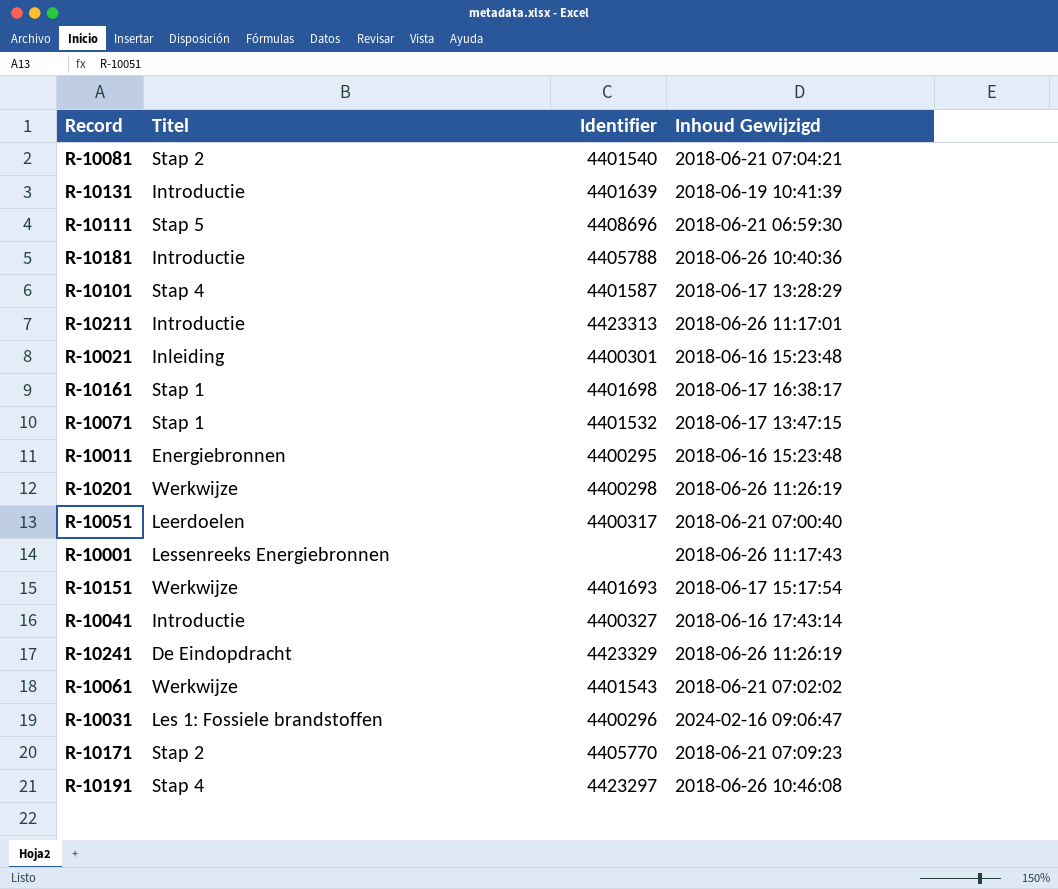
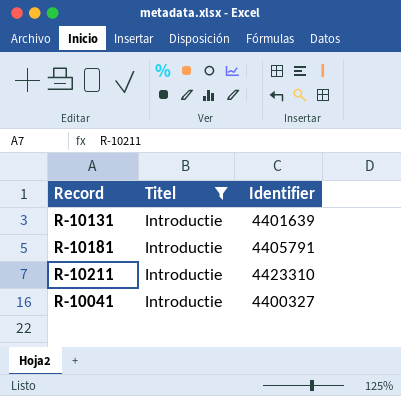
filter: none -> Titel = Introductie
column Inhoud Gewijzigd | position: 4 -> none
R-10181 | Identifier: 4405788 -> 4405791
R-10211 | Identifier: 4423313 -> 4423310

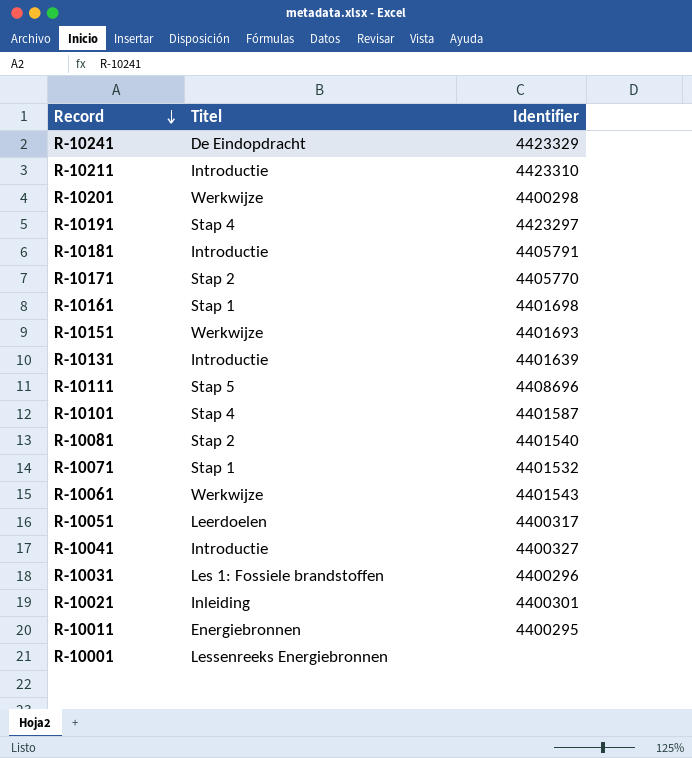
filter: Titel = Introductie -> none
row order: none -> Record descending

